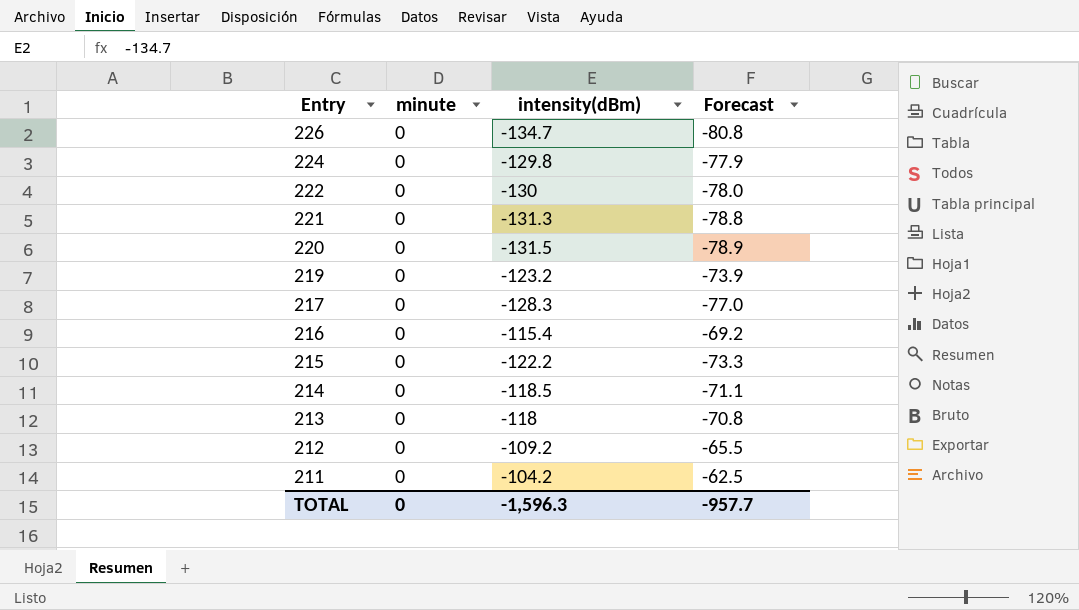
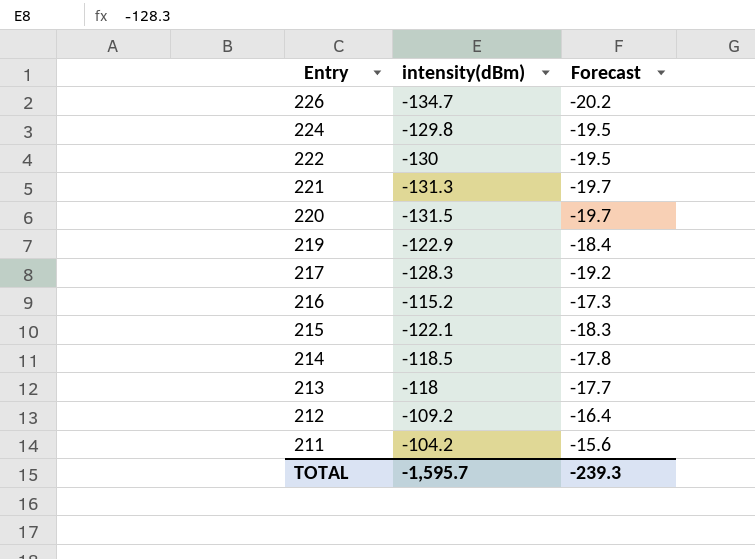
column minute | position: 2 -> none
column Forecast | formula: [intensity(dBm)] * 0.6 -> [intensity(dBm)] * 0.15
219 | intensity(dBm): -123.2 -> -122.9
216 | intensity(dBm): -115.4 -> -115.2
215 | intensity(dBm): -122.2 -> -122.1
TOTAL | intensity(dBm): -1,596.3 -> -1,595.7
TOTAL | Forecast: -957.7 -> -239.3

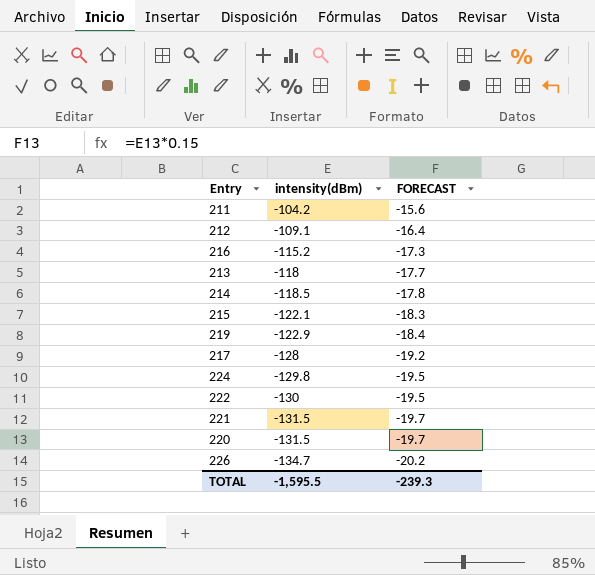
row order: Entry descending -> intensity(dBm) descending
column name: Forecast -> FORECAST
212 | intensity(dBm): -109.2 -> -109.1
217 | intensity(dBm): -128.3 -> -128
221 | intensity(dBm): -131.3 -> -131.5
TOTAL | intensity(dBm): -1,595.7 -> -1,595.5

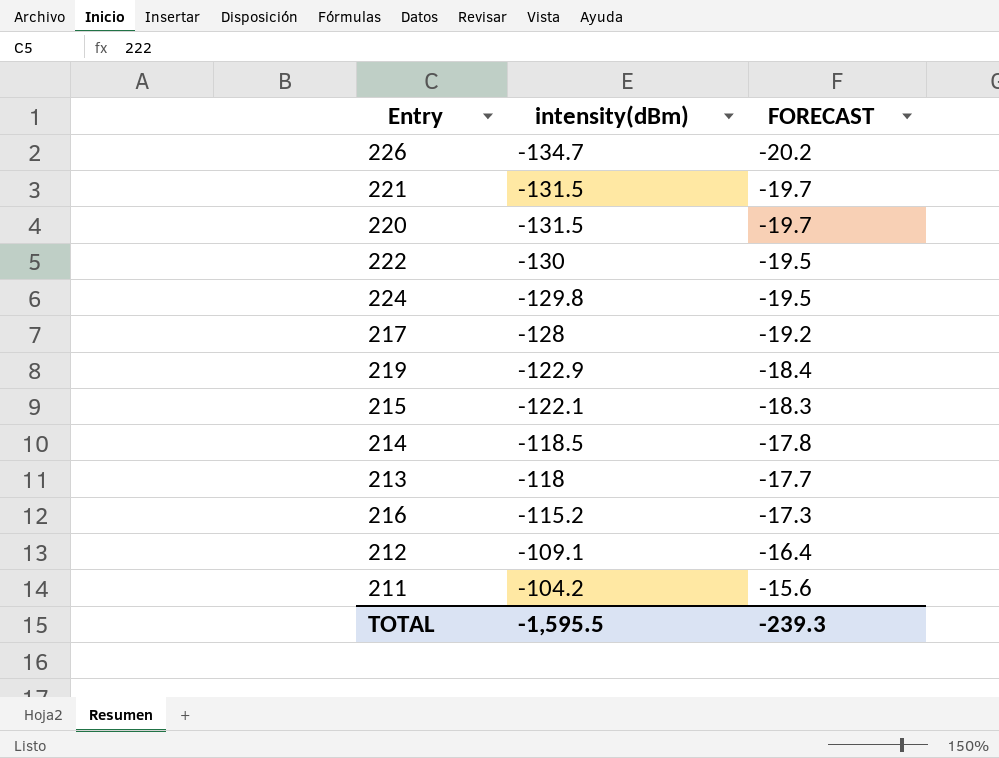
row order: intensity(dBm) descending -> intensity(dBm) ascending

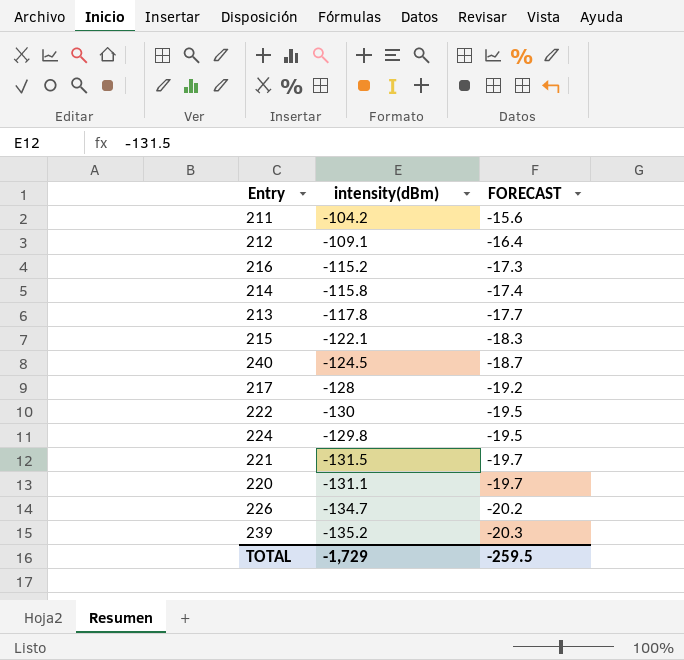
row order: intensity(dBm) ascending -> FORECAST descending
row 219: -122.9 | -18.4 -> none
214 | intensity(dBm): -118.5 -> -115.8
214 | FORECAST: -17.8 -> -17.4
213 | intensity(dBm): -118 -> -117.8
row 240: none -> -124.5 | -18.7
220 | intensity(dBm): -131.5 -> -131.1
row 239: none -> -135.2 | -20.3
TOTAL | intensity(dBm): -1,595.5 -> -1,729
TOTAL | FORECAST: -239.3 -> -259.5

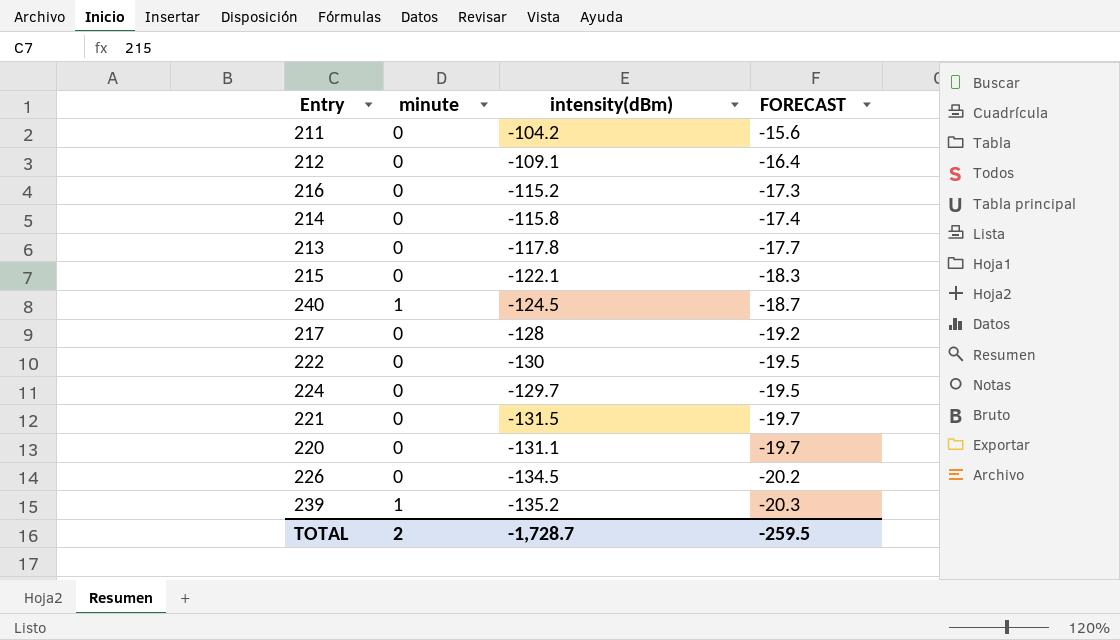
column minute | position: none -> 2
224 | intensity(dBm): -129.8 -> -129.7
226 | intensity(dBm): -134.7 -> -134.5
TOTAL | intensity(dBm): -1,729 -> -1,728.7

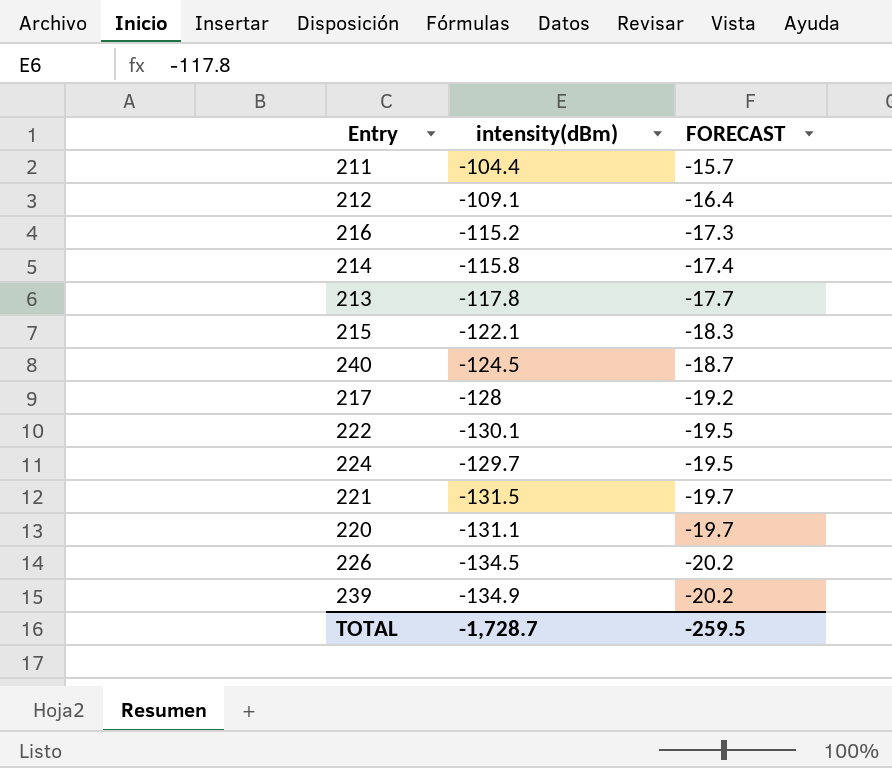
column minute | position: 2 -> none
211 | intensity(dBm): -104.2 -> -104.4
211 | FORECAST: -15.6 -> -15.7
222 | intensity(dBm): -130 -> -130.1
239 | intensity(dBm): -135.2 -> -134.9
239 | FORECAST: -20.3 -> -20.2

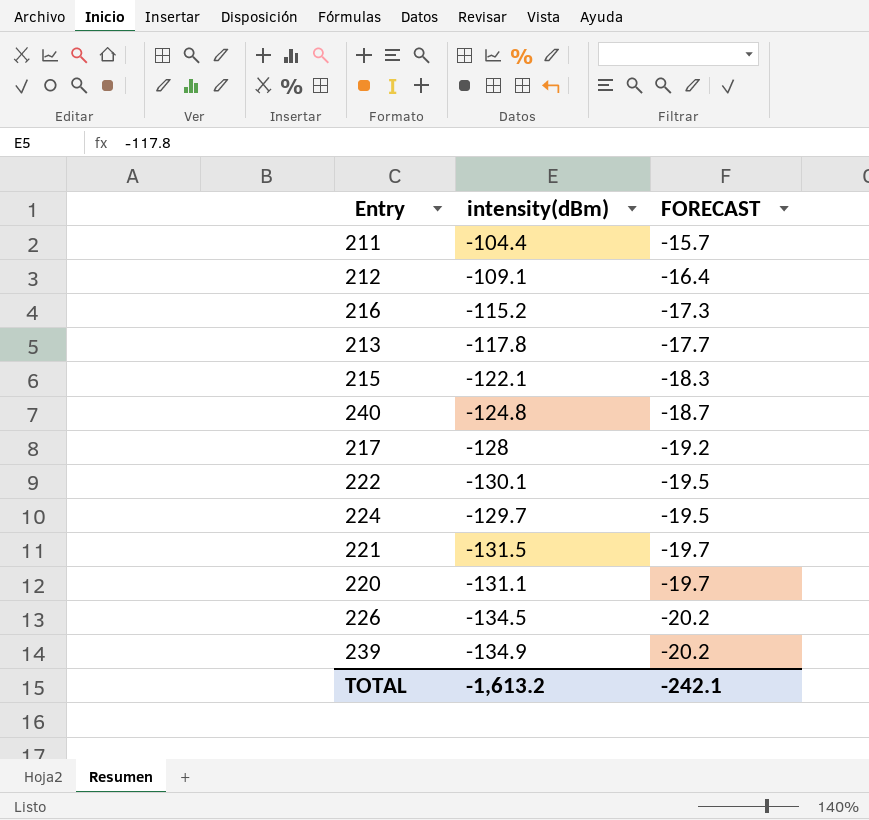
row 214: -115.8 | -17.4 -> none
240 | intensity(dBm): -124.5 -> -124.8
TOTAL | intensity(dBm): -1,728.7 -> -1,613.2
TOTAL | FORECAST: -259.5 -> -242.1

